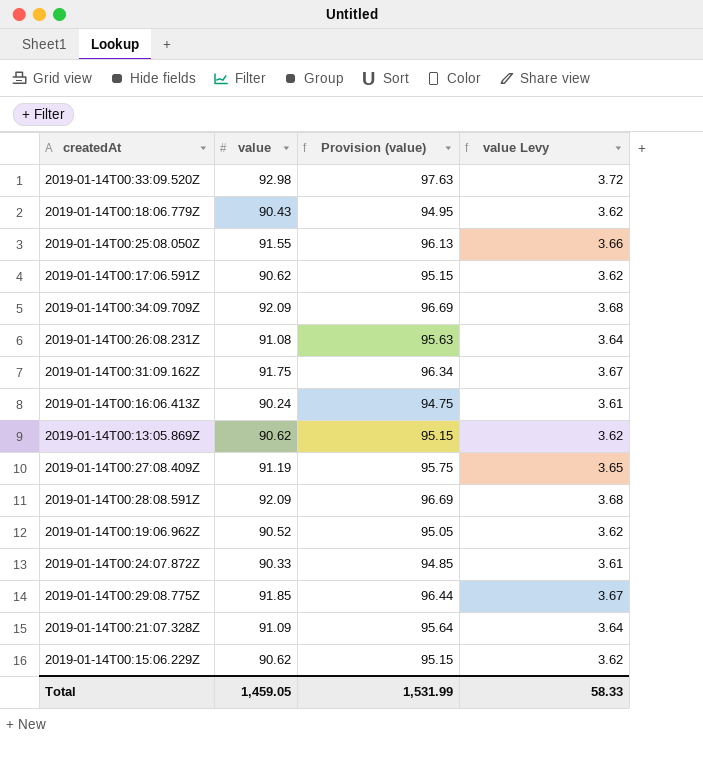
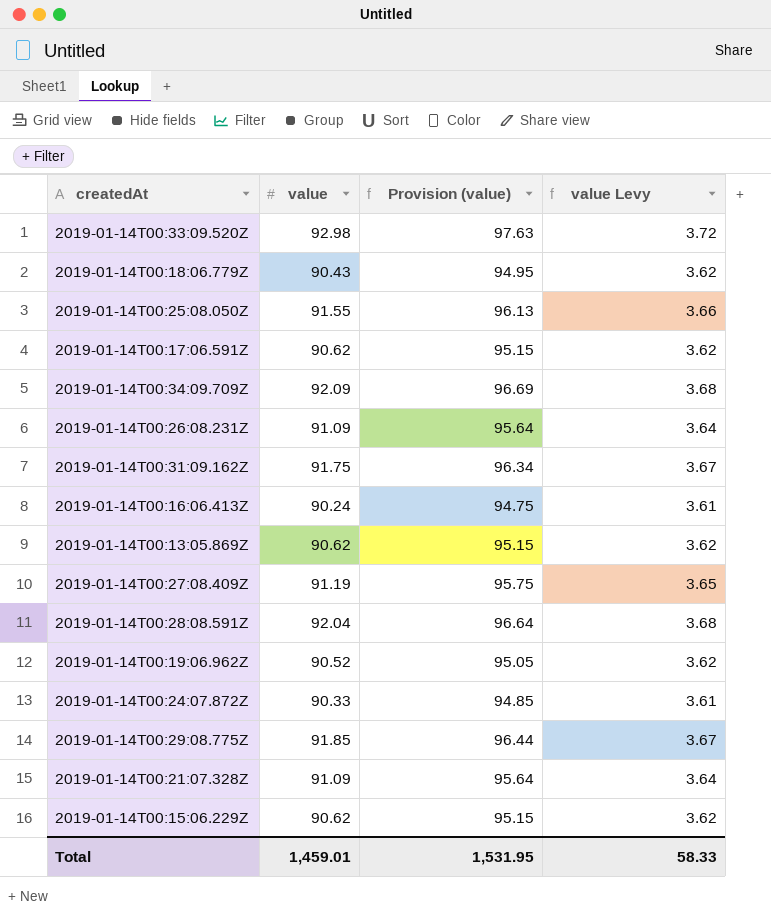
2019-01-14T00:26:08.231Z | value: 91.08 -> 91.09
2019-01-14T00:26:08.231Z | Provision (value): 95.63 -> 95.64
2019-01-14T00:28:08.591Z | value: 92.09 -> 92.04
2019-01-14T00:28:08.591Z | Provision (value): 96.69 -> 96.64
Total | value: 1,459.05 -> 1,459.01
Total | Provision (value): 1,531.99 -> 1,531.95

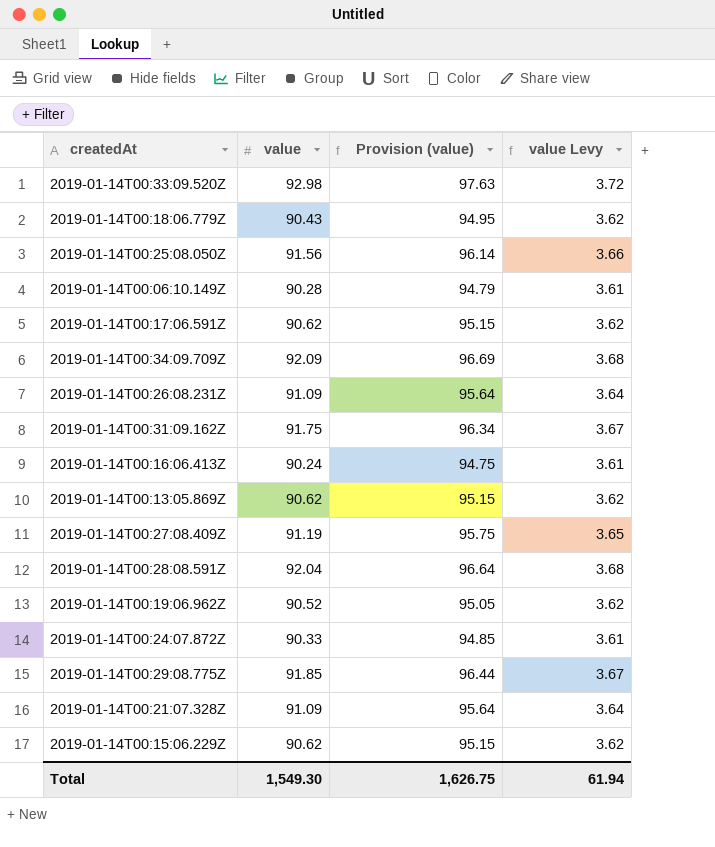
2019-01-14T00:25:08.050Z | value: 91.55 -> 91.56
2019-01-14T00:25:08.050Z | Provision (value): 96.13 -> 96.14
row 2019-01-14T00:06:10.149Z: none -> 90.28 | 94.79 | 3.61
Total | value: 1,459.01 -> 1,549.30
Total | Provision (value): 1,531.95 -> 1,626.75
Total | value Levy: 58.33 -> 61.94

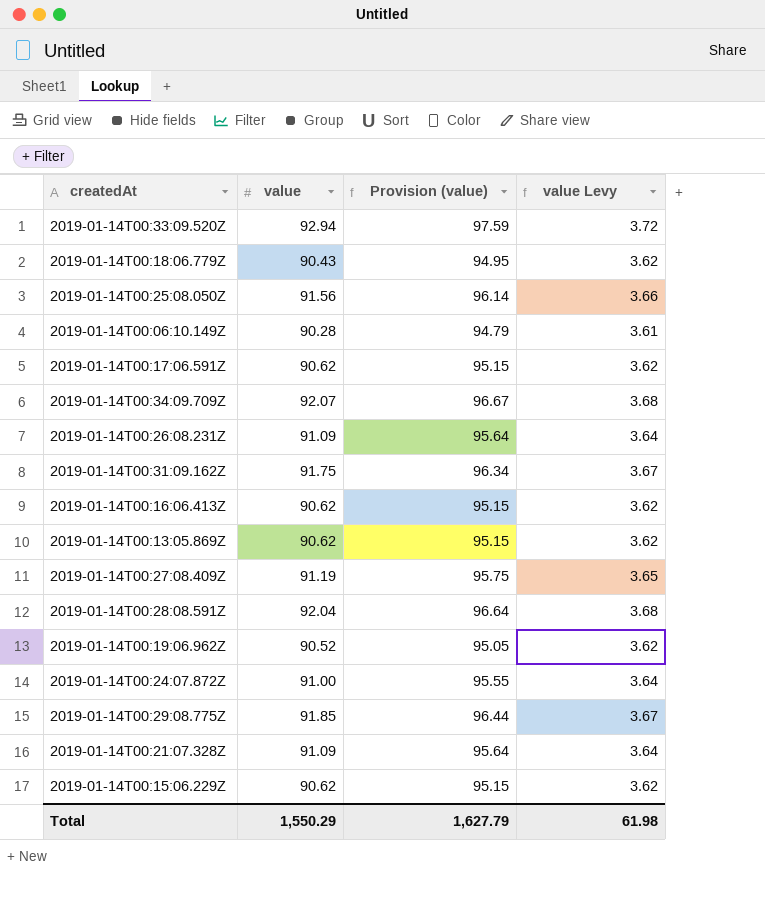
2019-01-14T00:33:09.520Z | value: 92.98 -> 92.94
2019-01-14T00:33:09.520Z | Provision (value): 97.63 -> 97.59
2019-01-14T00:34:09.709Z | value: 92.09 -> 92.07
2019-01-14T00:34:09.709Z | Provision (value): 96.69 -> 96.67
2019-01-14T00:16:06.413Z | value: 90.24 -> 90.62
2019-01-14T00:16:06.413Z | Provision (value): 94.75 -> 95.15
2019-01-14T00:16:06.413Z | value Levy: 3.61 -> 3.62
2019-01-14T00:24:07.872Z | value: 90.33 -> 91.00
2019-01-14T00:24:07.872Z | Provision (value): 94.85 -> 95.55
2019-01-14T00:24:07.872Z | value Levy: 3.61 -> 3.64
Total | value: 1,549.30 -> 1,550.29
Total | Provision (value): 1,626.75 -> 1,627.79
Total | value Levy: 61.94 -> 61.98

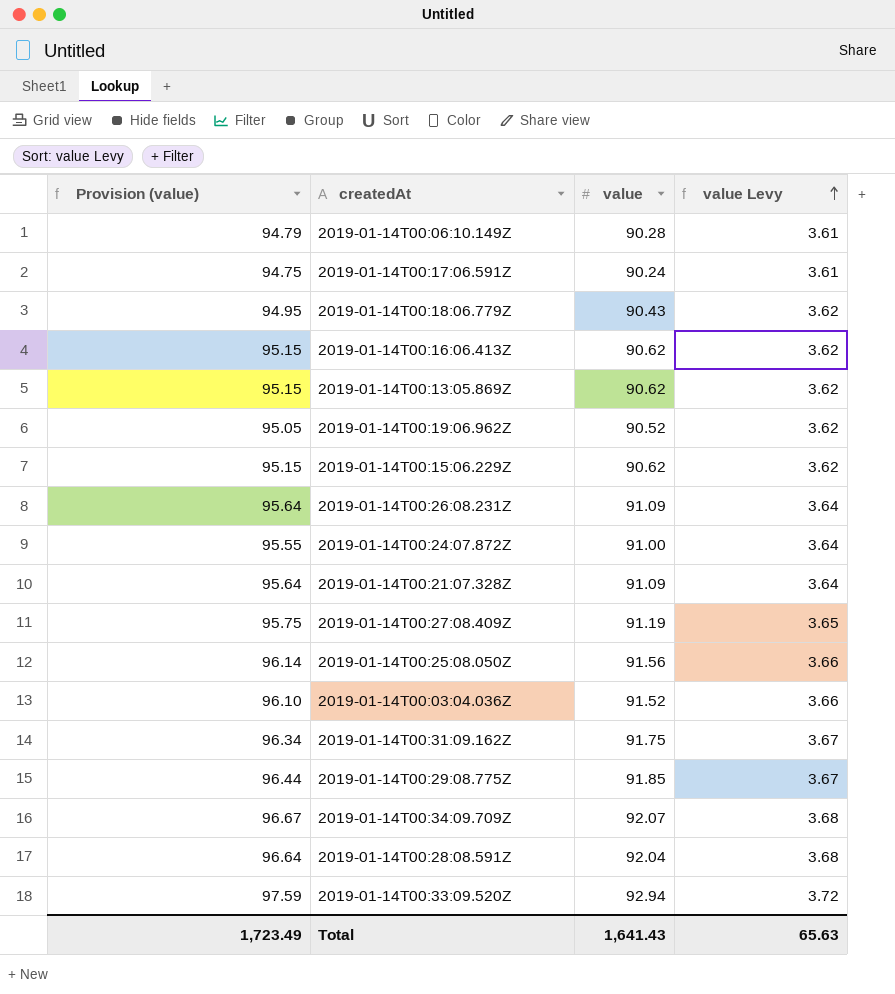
row order: none -> value Levy ascending
column Provision (value) | position: 3 -> 1
2019-01-14T00:17:06.591Z | Provision (value): 95.15 -> 94.75
2019-01-14T00:17:06.591Z | value: 90.62 -> 90.24
2019-01-14T00:17:06.591Z | value Levy: 3.62 -> 3.61
row 2019-01-14T00:03:04.036Z: none -> 96.10 | 91.52 | 3.66
Total | Provision (value): 1,627.79 -> 1,723.49
Total | value: 1,550.29 -> 1,641.43
Total | value Levy: 61.98 -> 65.63

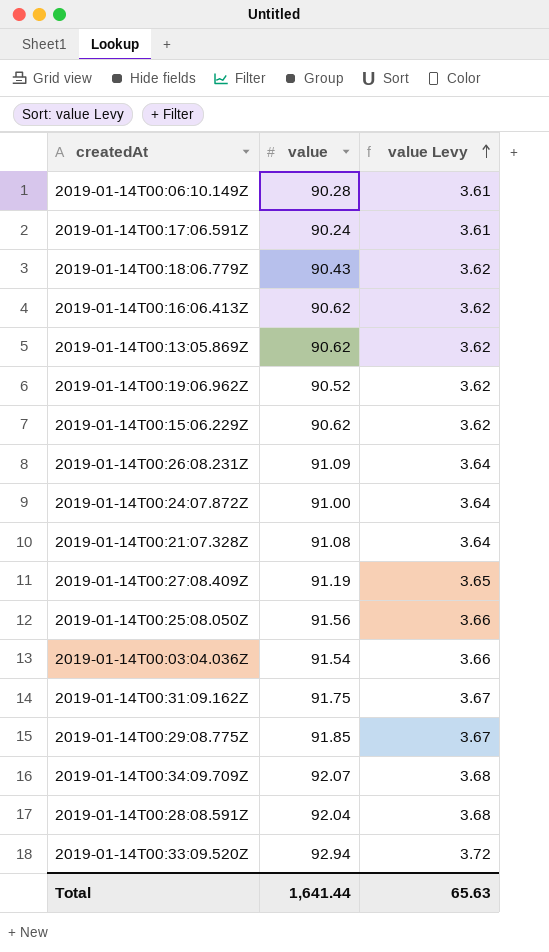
column Provision (value) | formula: [value] * 1.05 -> none
2019-01-14T00:21:07.328Z | value: 91.09 -> 91.08
2019-01-14T00:03:04.036Z | value: 91.52 -> 91.54
Total | value: 1,641.43 -> 1,641.44

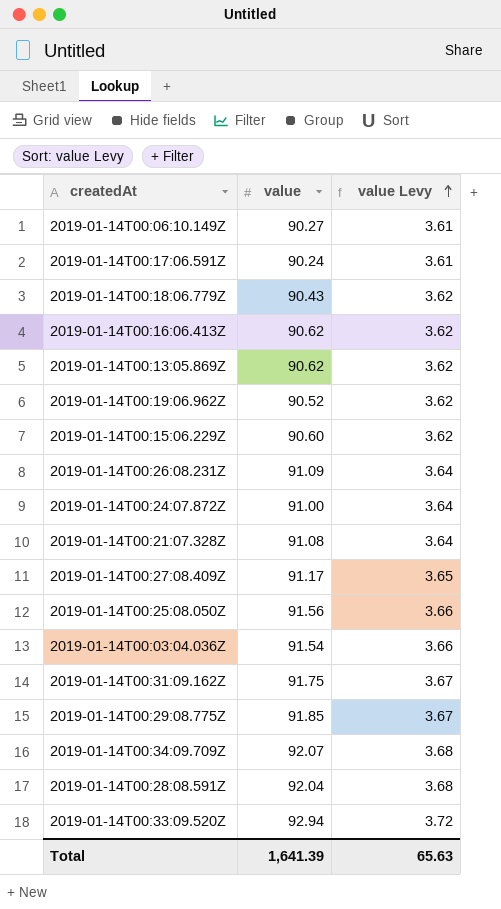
2019-01-14T00:06:10.149Z | value: 90.28 -> 90.27
2019-01-14T00:15:06.229Z | value: 90.62 -> 90.60
2019-01-14T00:27:08.409Z | value: 91.19 -> 91.17
Total | value: 1,641.44 -> 1,641.39

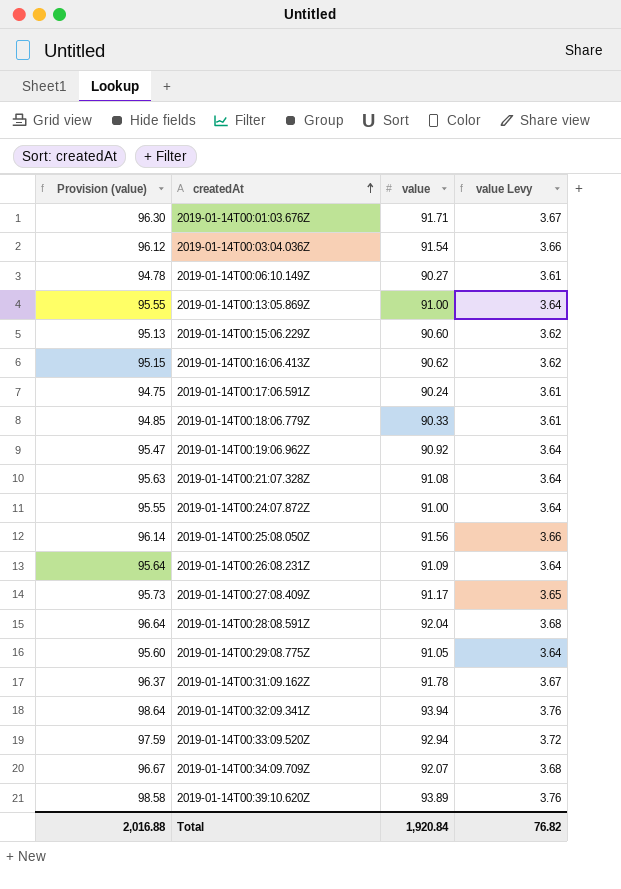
row order: value Levy ascending -> createdAt ascending
column Provision (value) | formula: none -> [value] * 1.05
row 2019-01-14T00:01:03.676Z: none -> 96.30 | 91.71 | 3.67
2019-01-14T00:13:05.869Z | value: 90.62 -> 91.00
2019-01-14T00:13:05.869Z | value Levy: 3.62 -> 3.64
2019-01-14T00:18:06.779Z | value: 90.43 -> 90.33
2019-01-14T00:18:06.779Z | value Levy: 3.62 -> 3.61
2019-01-14T00:19:06.962Z | value: 90.52 -> 90.92
2019-01-14T00:19:06.962Z | value Levy: 3.62 -> 3.64
2019-01-14T00:29:08.775Z | value: 91.85 -> 91.05
2019-01-14T00:29:08.775Z | value Levy: 3.67 -> 3.64
2019-01-14T00:31:09.162Z | value: 91.75 -> 91.78
row 2019-01-14T00:32:09.341Z: none -> 98.64 | 93.94 | 3.76
row 2019-01-14T00:39:10.620Z: none -> 98.58 | 93.89 | 3.76
Total | value: 1,641.39 -> 1,920.84
Total | value Levy: 65.63 -> 76.82

